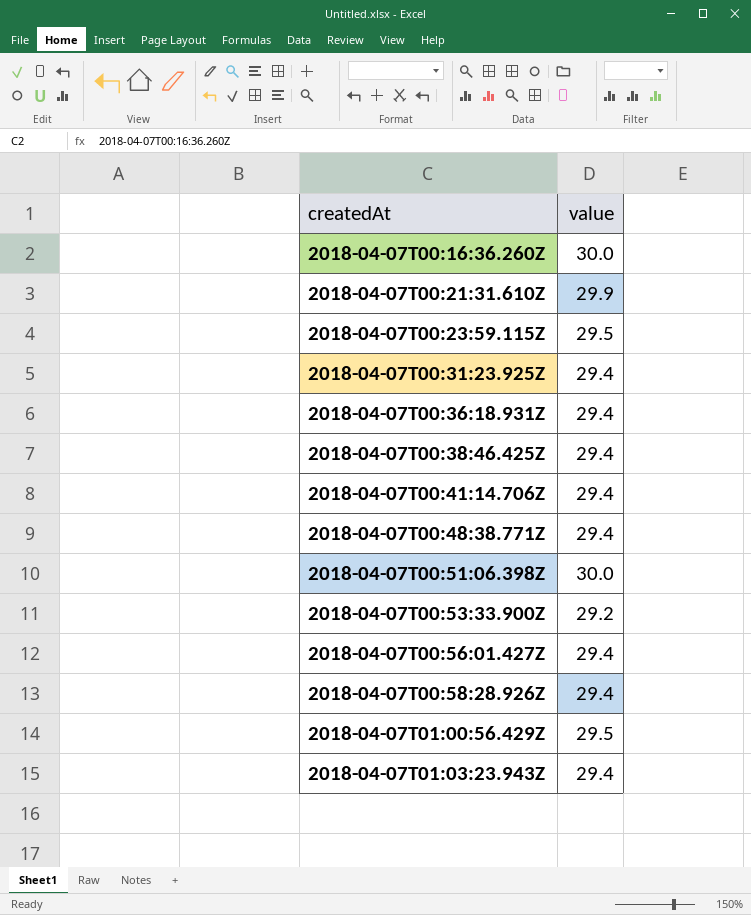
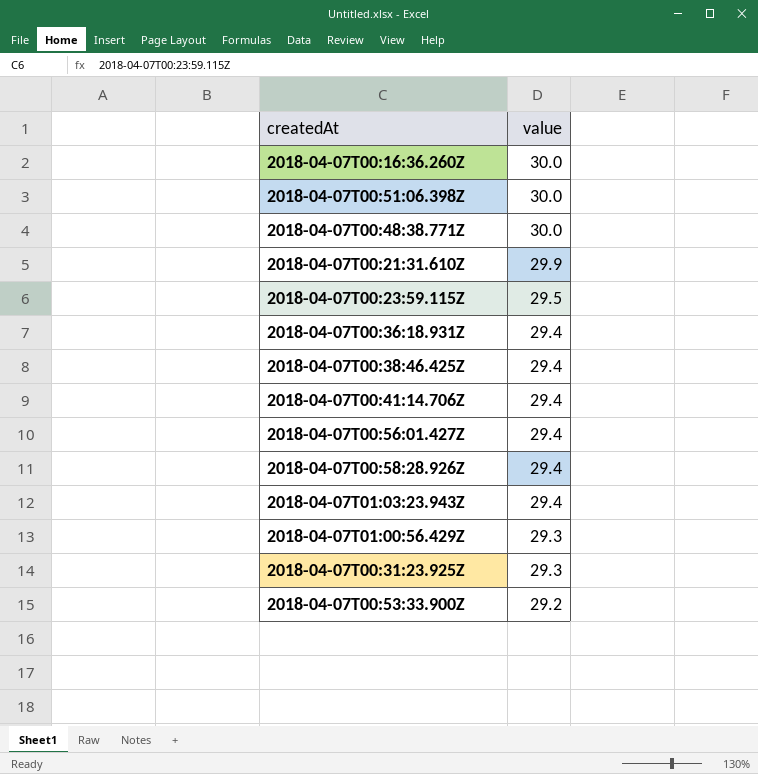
row order: createdAt ascending -> value descending
2018-04-07T00:48:38.771Z | value: 29.4 -> 30.0
2018-04-07T01:00:56.429Z | value: 29.5 -> 29.3
2018-04-07T00:31:23.925Z | value: 29.4 -> 29.3

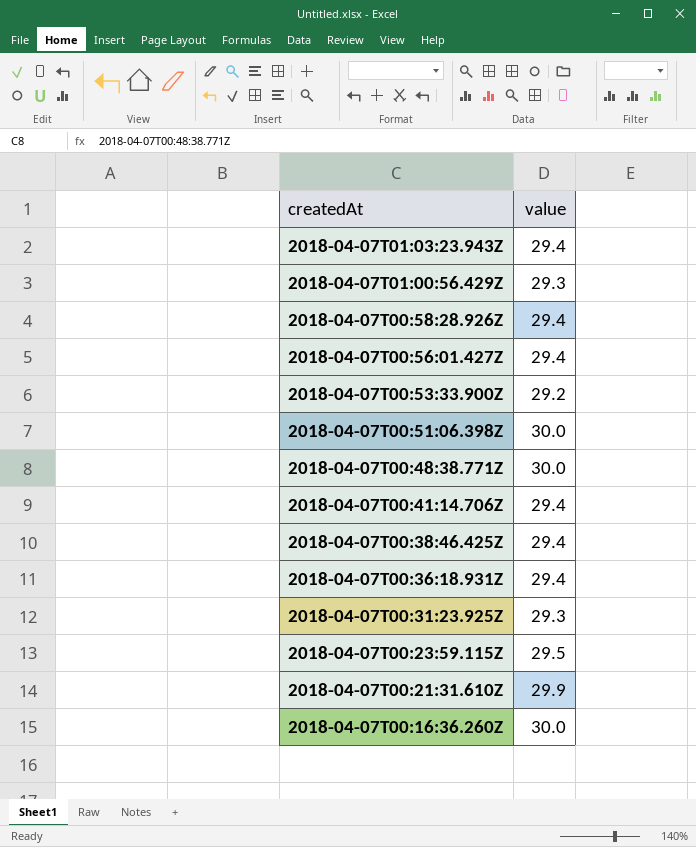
row order: value descending -> createdAt descending

